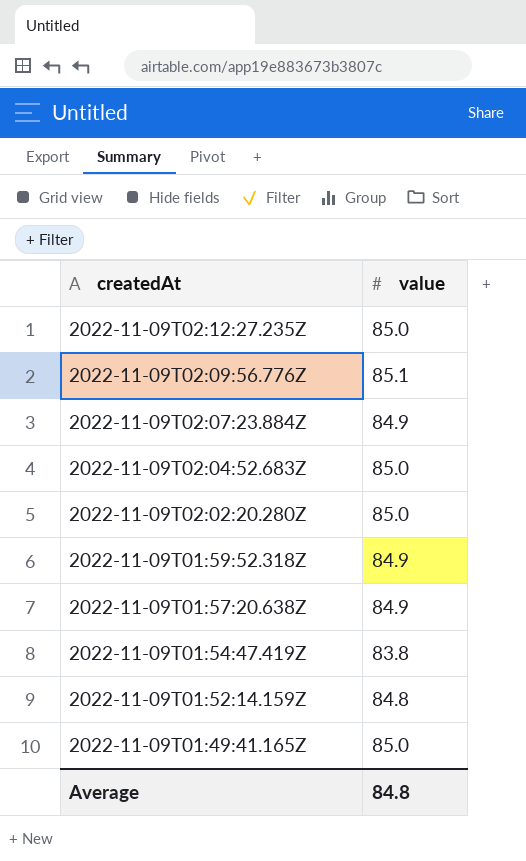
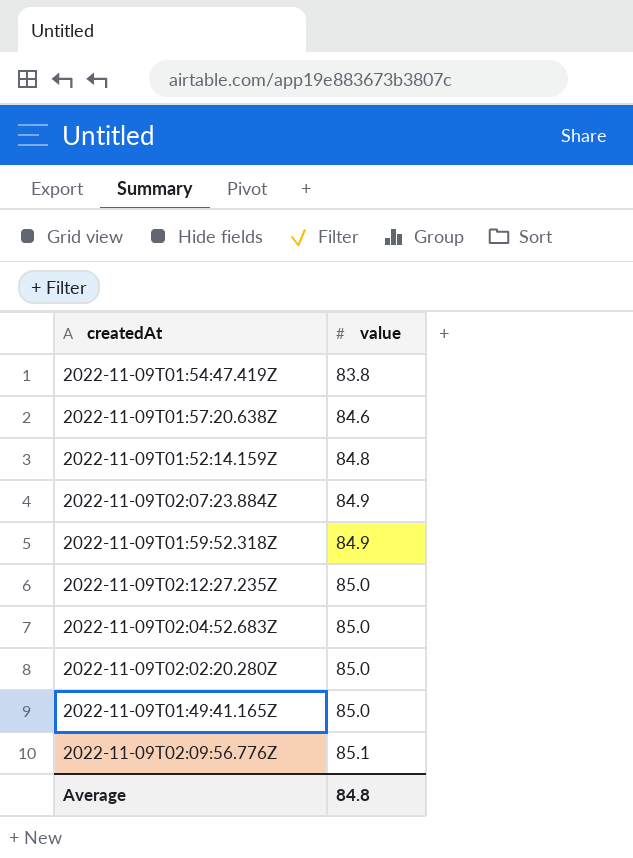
row order: createdAt descending -> value ascending
2022-11-09T01:57:20.638Z | value: 84.9 -> 84.6

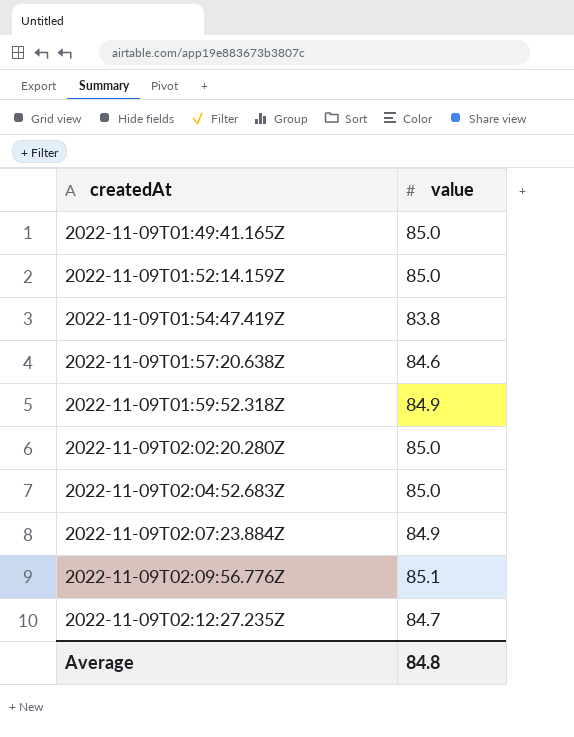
row order: value ascending -> createdAt ascending
2022-11-09T01:52:14.159Z | value: 84.8 -> 85.0
2022-11-09T02:12:27.235Z | value: 85.0 -> 84.7

